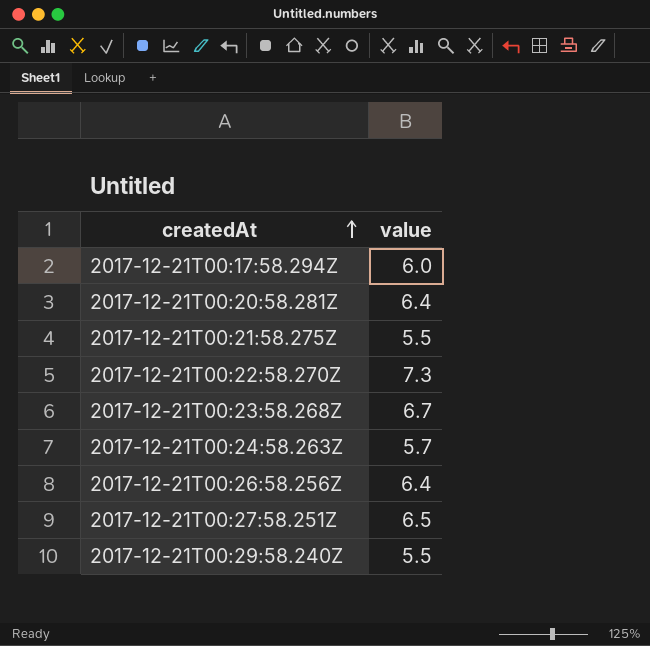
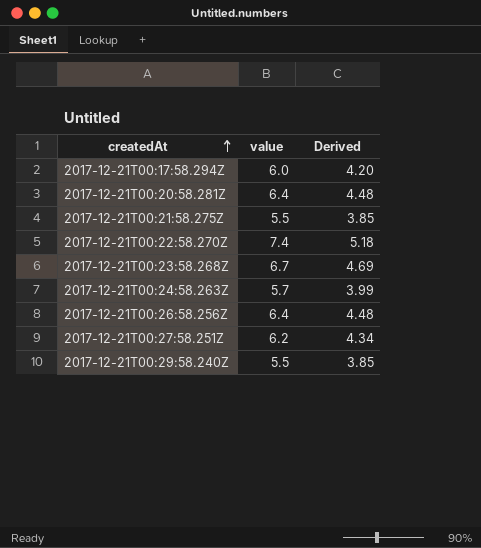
column Derived | formula: none -> [value] * 0.7
2017-12-21T00:22:58.270Z | value: 7.3 -> 7.4
2017-12-21T00:27:58.251Z | value: 6.5 -> 6.2

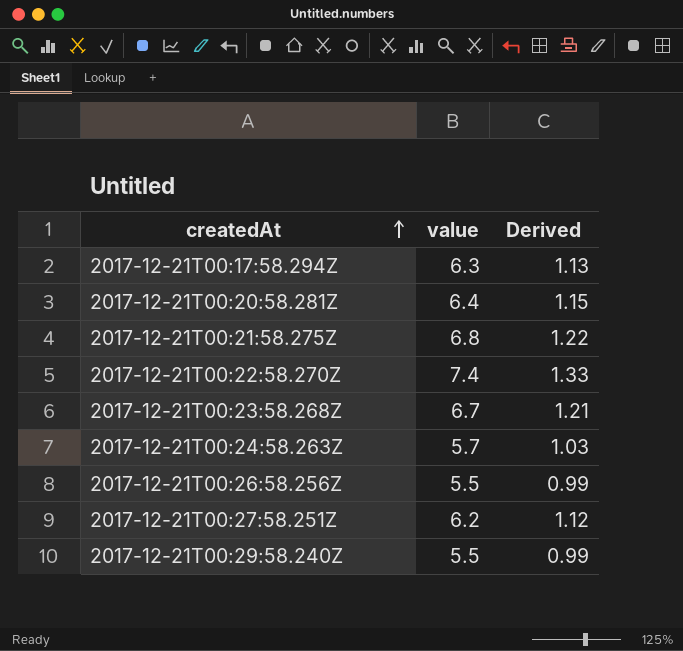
column Derived | formula: [value] * 0.7 -> [value] * 0.18
2017-12-21T00:17:58.294Z | value: 6.0 -> 6.3
2017-12-21T00:21:58.275Z | value: 5.5 -> 6.8
2017-12-21T00:26:58.256Z | value: 6.4 -> 5.5

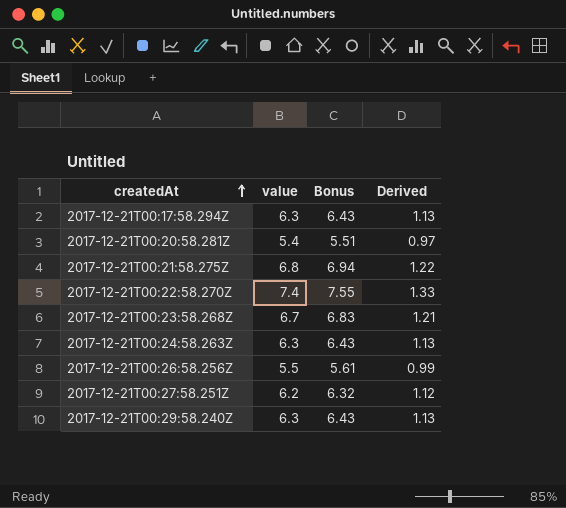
column Bonus | formula: none -> [value] * 1.02
2017-12-21T00:20:58.281Z | value: 6.4 -> 5.4
2017-12-21T00:20:58.281Z | Derived: 1.15 -> 0.97
2017-12-21T00:24:58.263Z | value: 5.7 -> 6.3
2017-12-21T00:24:58.263Z | Derived: 1.03 -> 1.13
2017-12-21T00:29:58.240Z | value: 5.5 -> 6.3
2017-12-21T00:29:58.240Z | Derived: 0.99 -> 1.13

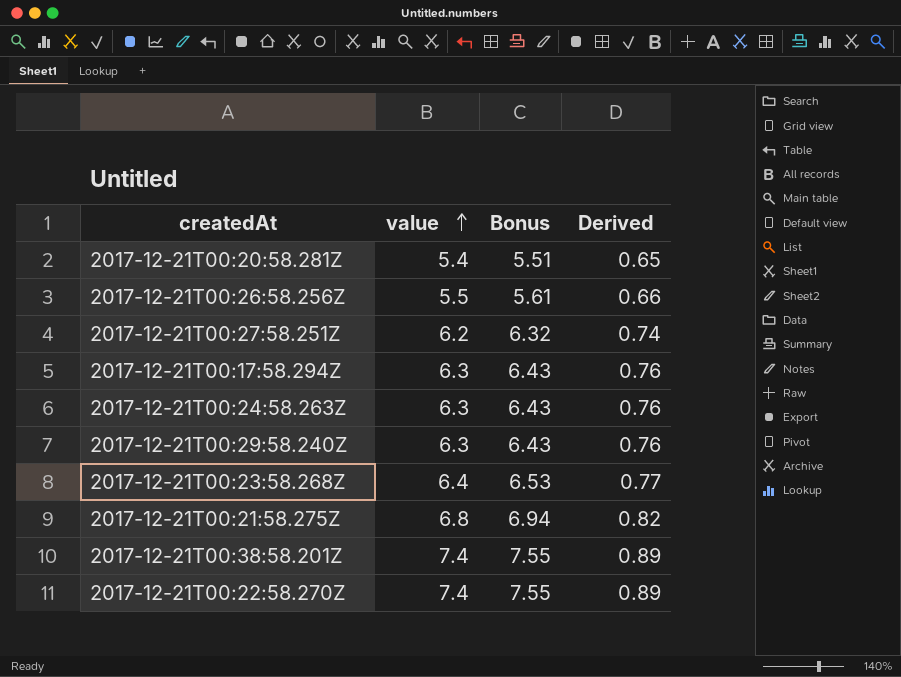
row order: createdAt ascending -> value ascending
column Derived | formula: [value] * 0.18 -> [value] * 0.12
2017-12-21T00:23:58.268Z | value: 6.7 -> 6.4
2017-12-21T00:23:58.268Z | Bonus: 6.83 -> 6.53
row 2017-12-21T00:38:58.201Z: none -> 7.4 | 7.55 | 0.89

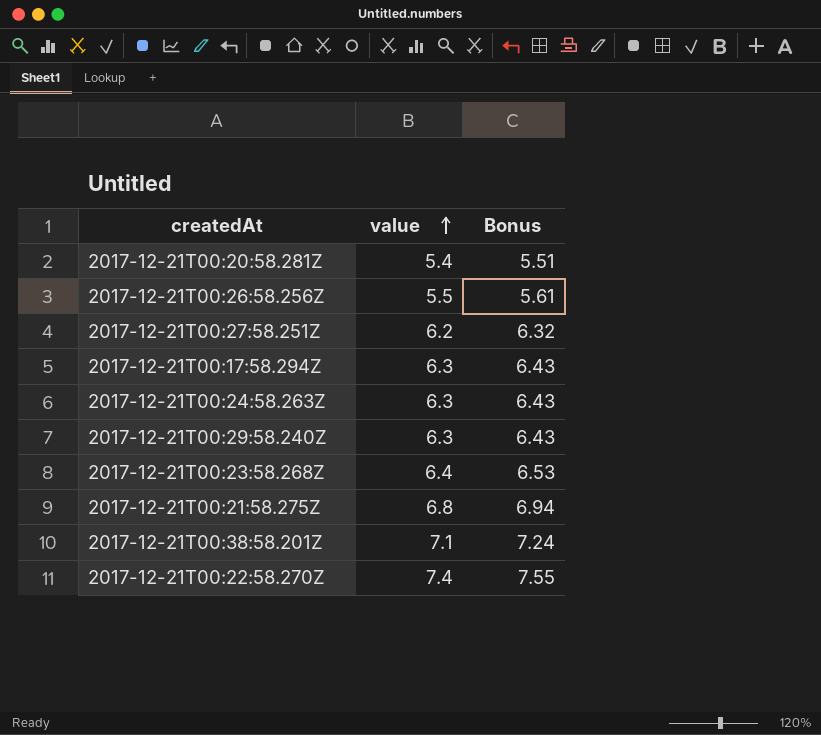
column Derived | formula: [value] * 0.12 -> none
2017-12-21T00:38:58.201Z | value: 7.4 -> 7.1
2017-12-21T00:38:58.201Z | Bonus: 7.55 -> 7.24

